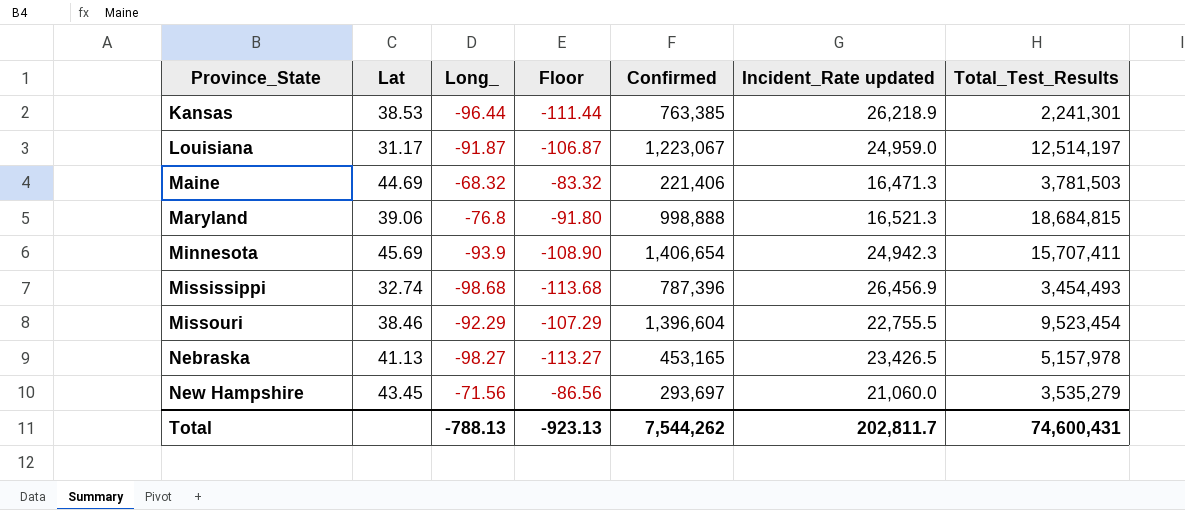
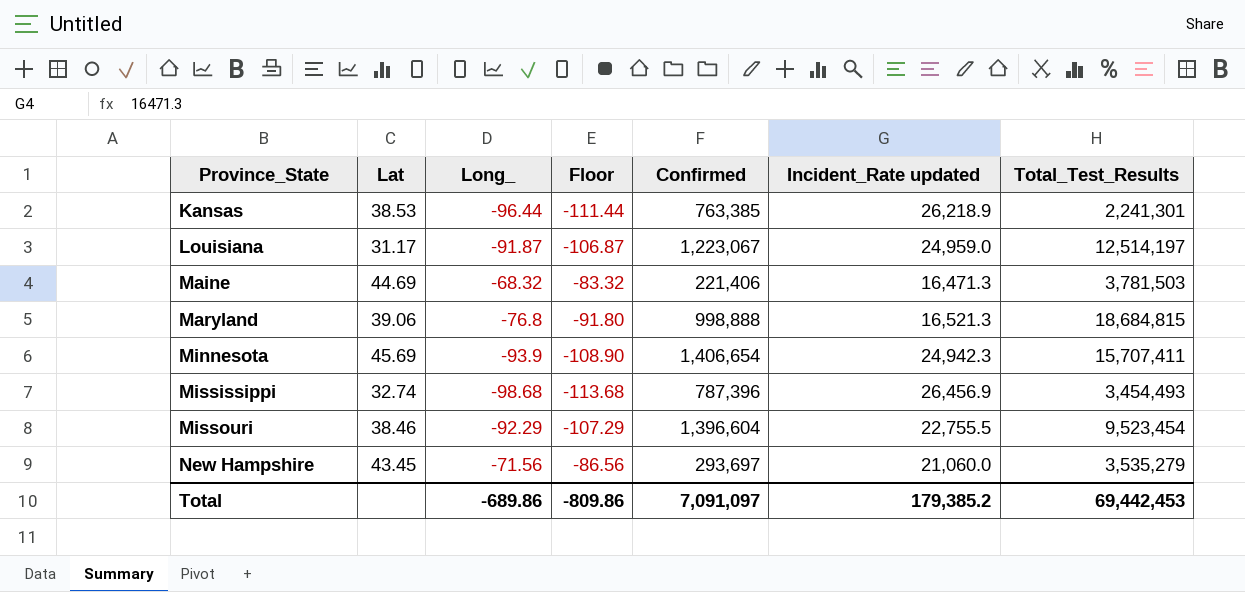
row Nebraska: 41.13 | -98.27 | -113.27 | 453,165 | 23,426.5 | 5,157,978 -> none
Total | Long_: -788.13 -> -689.86
Total | Floor: -923.13 -> -809.86
Total | Confirmed: 7,544,262 -> 7,091,097
Total | Incident_Rate updated: 202,811.7 -> 179,385.2
Total | Total_Test_Results: 74,600,431 -> 69,442,453

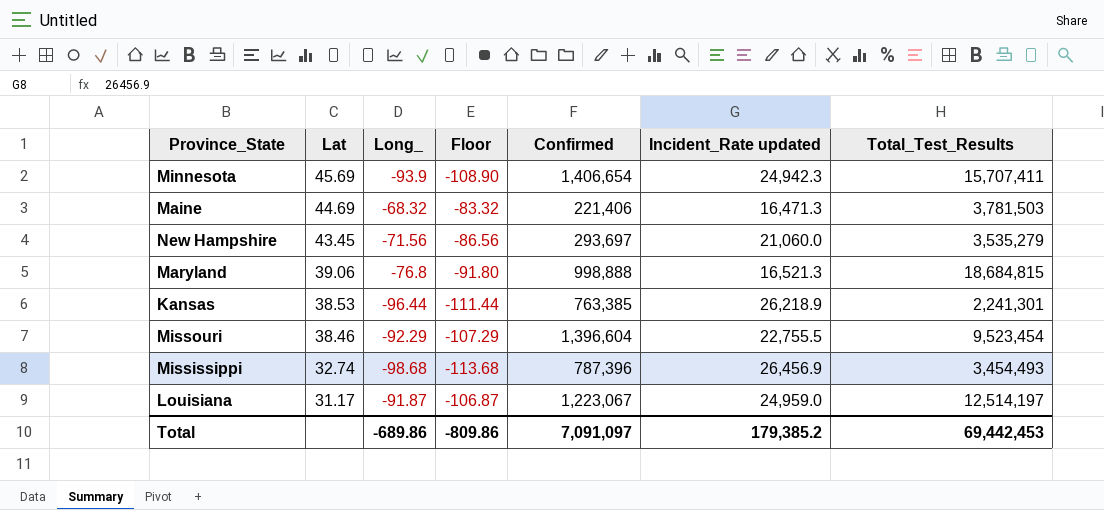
row order: Province_State ascending -> Lat descending

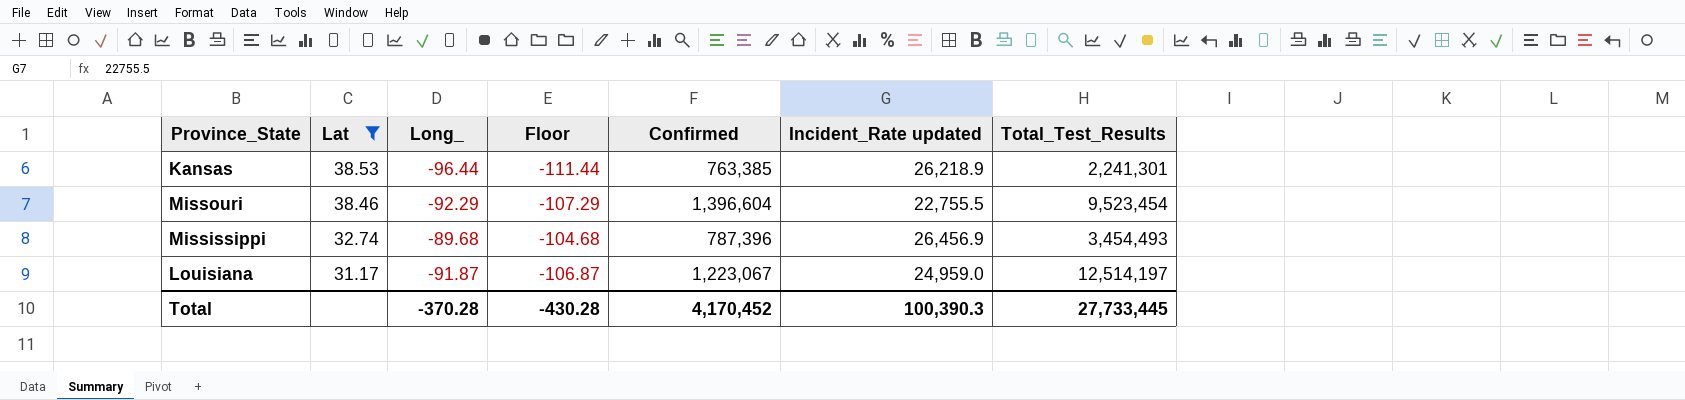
filter: none -> Lat <= 38.53
Mississippi | Long_: -98.68 -> -89.68
Mississippi | Floor: -113.68 -> -104.68
Total | Long_: -689.86 -> -370.28
Total | Floor: -809.86 -> -430.28
Total | Confirmed: 7,091,097 -> 4,170,452
Total | Incident_Rate updated: 179,385.2 -> 100,390.3
Total | Total_Test_Results: 69,442,453 -> 27,733,445

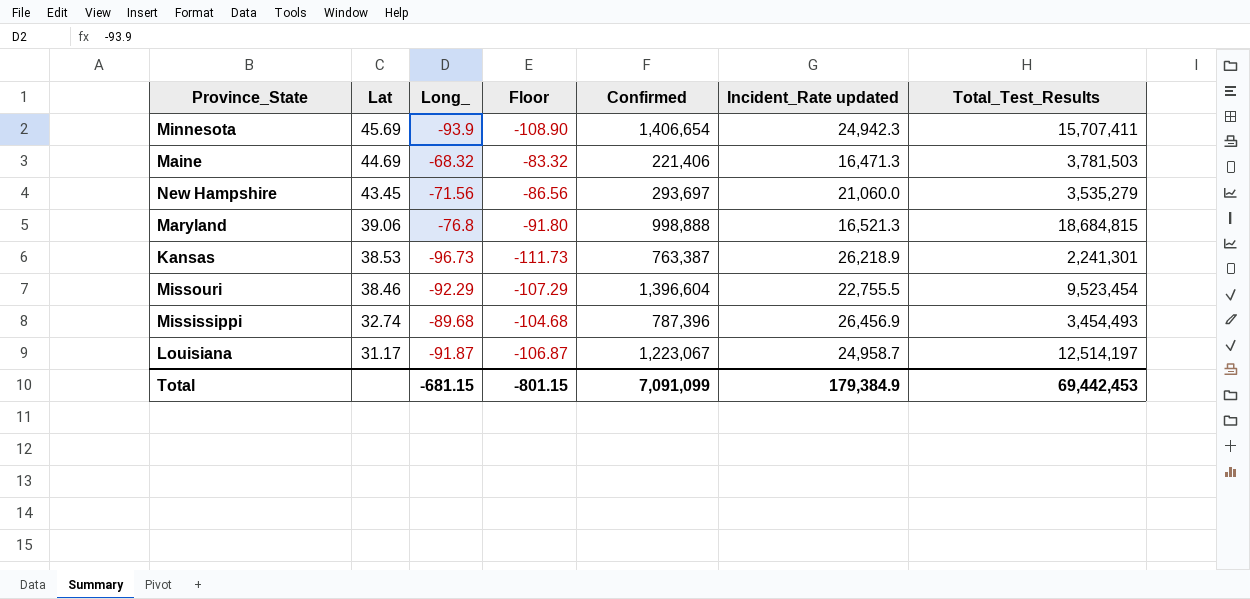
filter: Lat <= 38.53 -> none
Kansas | Long_: -96.44 -> -96.73
Kansas | Floor: -111.44 -> -111.73
Kansas | Confirmed: 763,385 -> 763,387
Louisiana | Incident_Rate updated: 24,959.0 -> 24,958.7
Total | Long_: -370.28 -> -681.15
Total | Floor: -430.28 -> -801.15
Total | Confirmed: 4,170,452 -> 7,091,099
Total | Incident_Rate updated: 100,390.3 -> 179,384.9
Total | Total_Test_Results: 27,733,445 -> 69,442,453

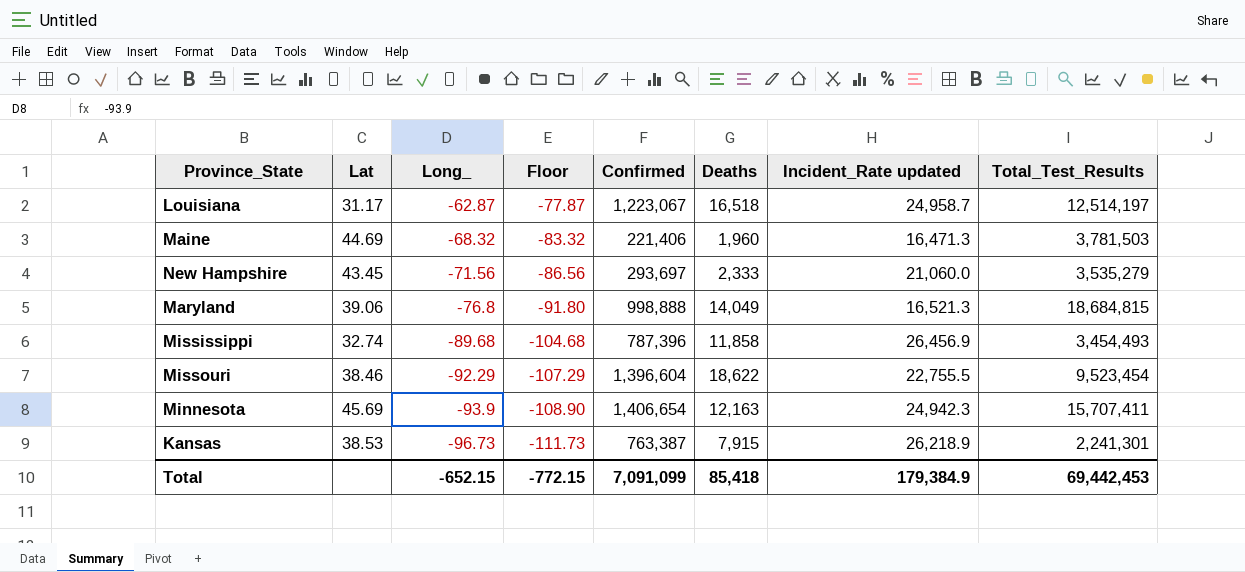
row order: Lat descending -> Long_ descending
column Deaths | position: none -> 6
Louisiana | Long_: -91.87 -> -62.87
Louisiana | Floor: -106.87 -> -77.87
Total | Long_: -681.15 -> -652.15
Total | Floor: -801.15 -> -772.15

